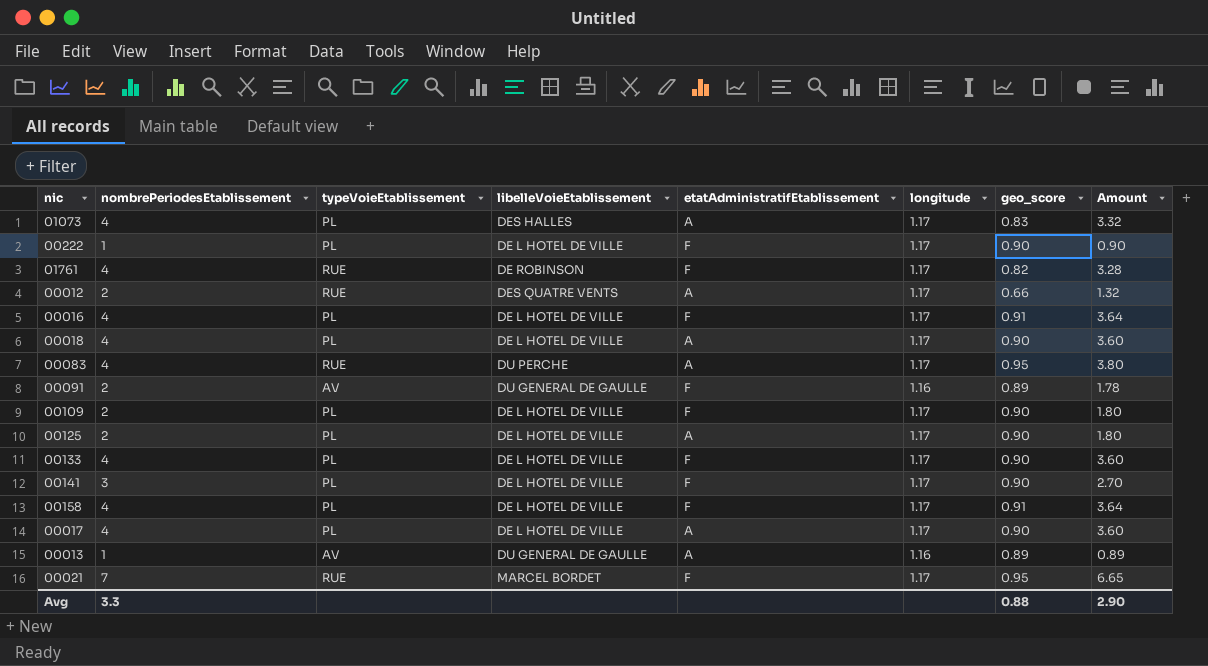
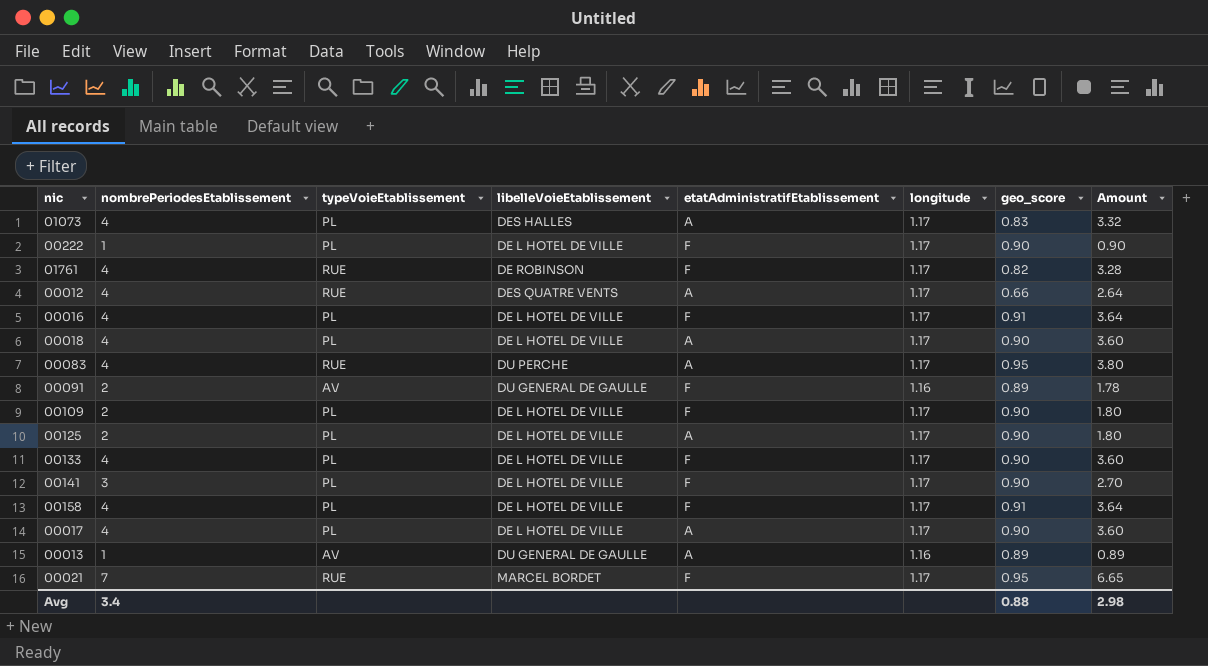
00012 | nombrePeriodesEtablissement: 2 -> 4
00012 | Amount: 1.32 -> 2.64
Avg | nombrePeriodesEtablissement: 3.3 -> 3.4
Avg | Amount: 2.90 -> 2.98

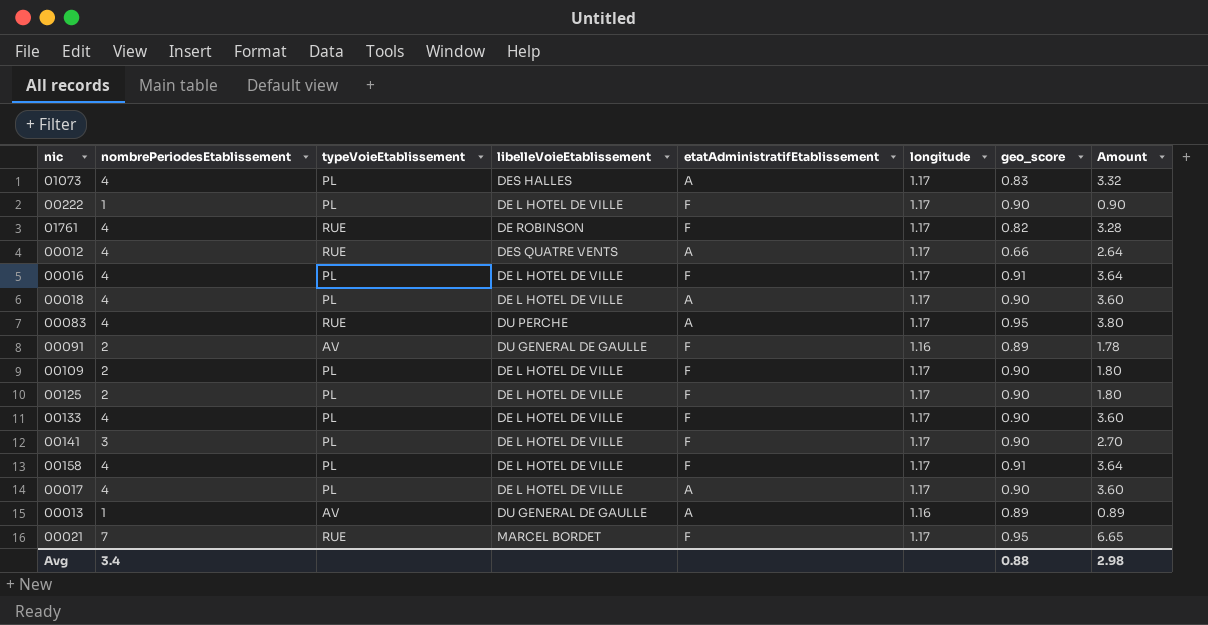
00125 | etatAdministratifEtablissement: A -> F

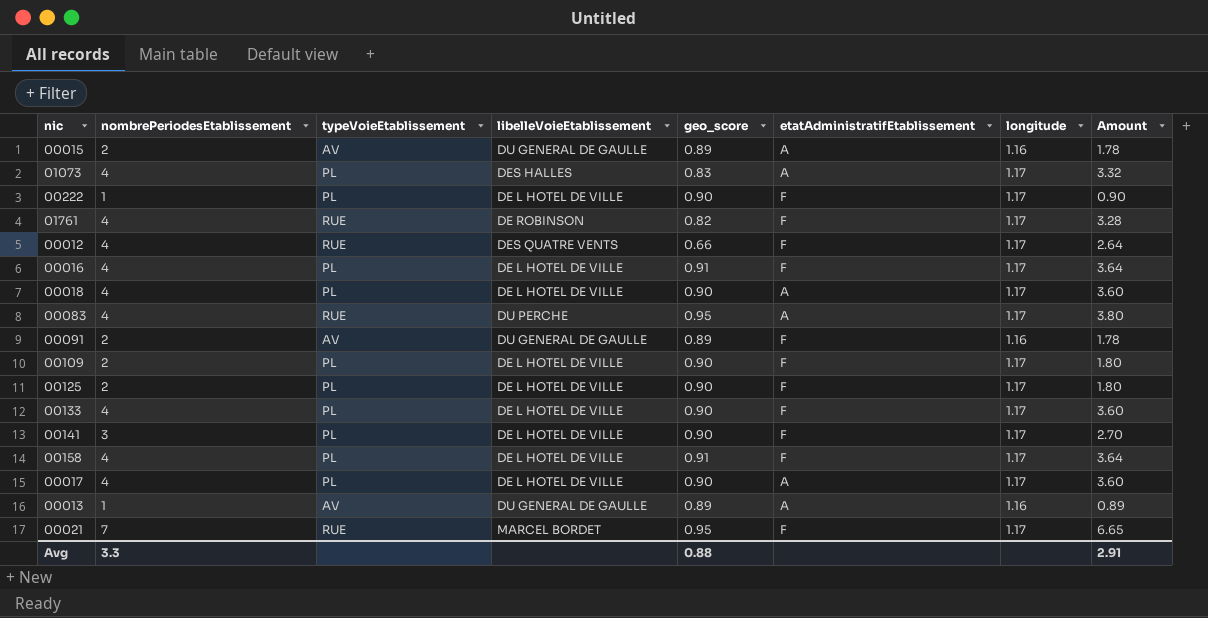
column geo_score | position: 7 -> 5
row 00015: none -> 2 | AV | DU GENERAL DE GAULLE | 0.89 | A | 1.16 | 1.78
00012 | etatAdministratifEtablissement: A -> F
Avg | nombrePeriodesEtablissement: 3.4 -> 3.3
Avg | Amount: 2.98 -> 2.91

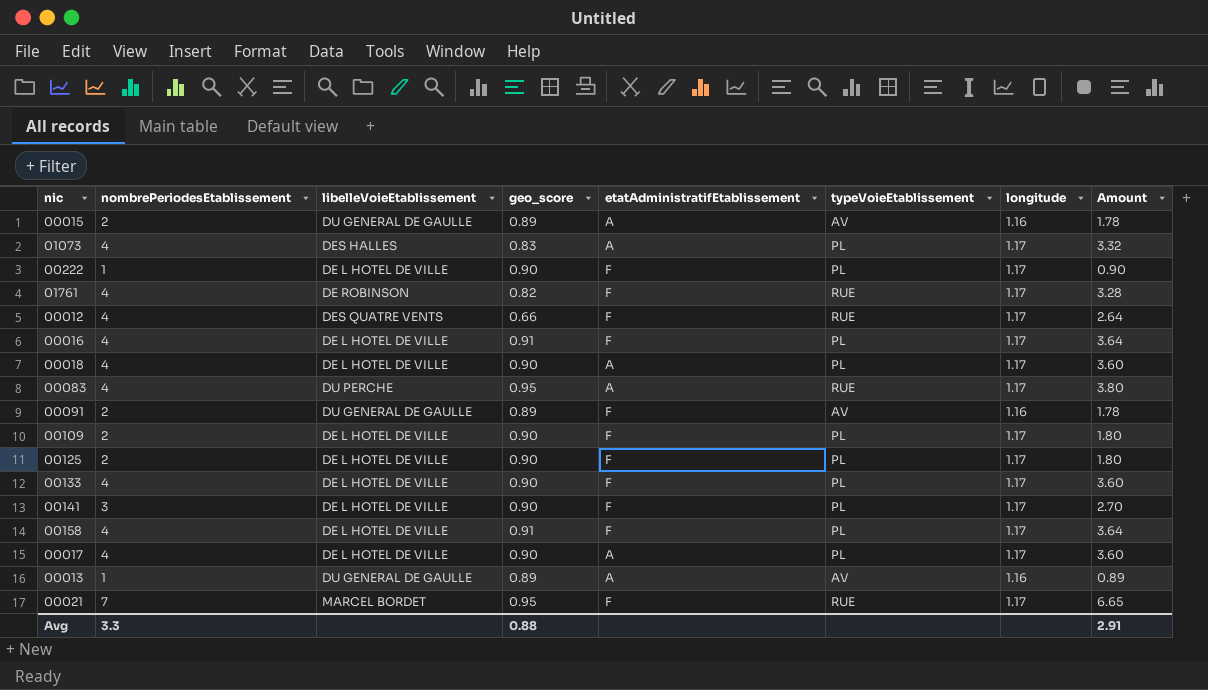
column typeVoieEtablissement | position: 3 -> 6

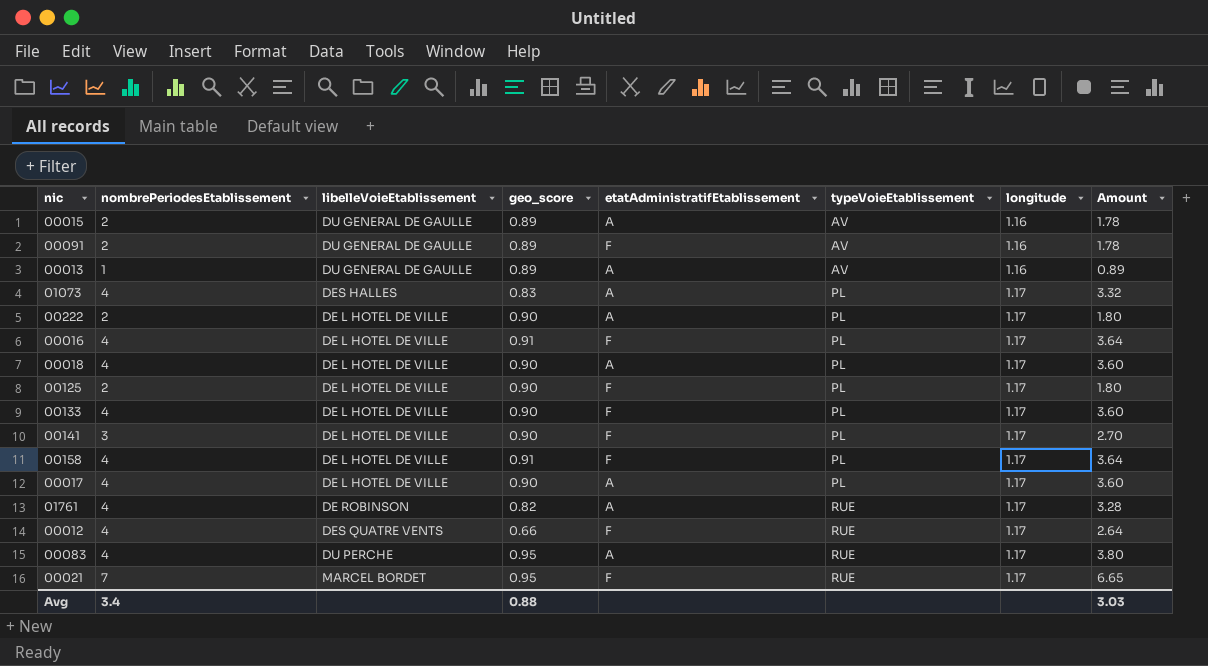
row order: none -> typeVoieEtablissement ascending
row 00109: 2 | DE L HOTEL DE VILLE | 0.90 | F | PL | 1.17 | 1.80 -> none
00222 | nombrePeriodesEtablissement: 1 -> 2
00222 | etatAdministratifEtablissement: F -> A
00222 | Amount: 0.90 -> 1.80
01761 | etatAdministratifEtablissement: F -> A
Avg | nombrePeriodesEtablissement: 3.3 -> 3.4
Avg | Amount: 2.91 -> 3.03

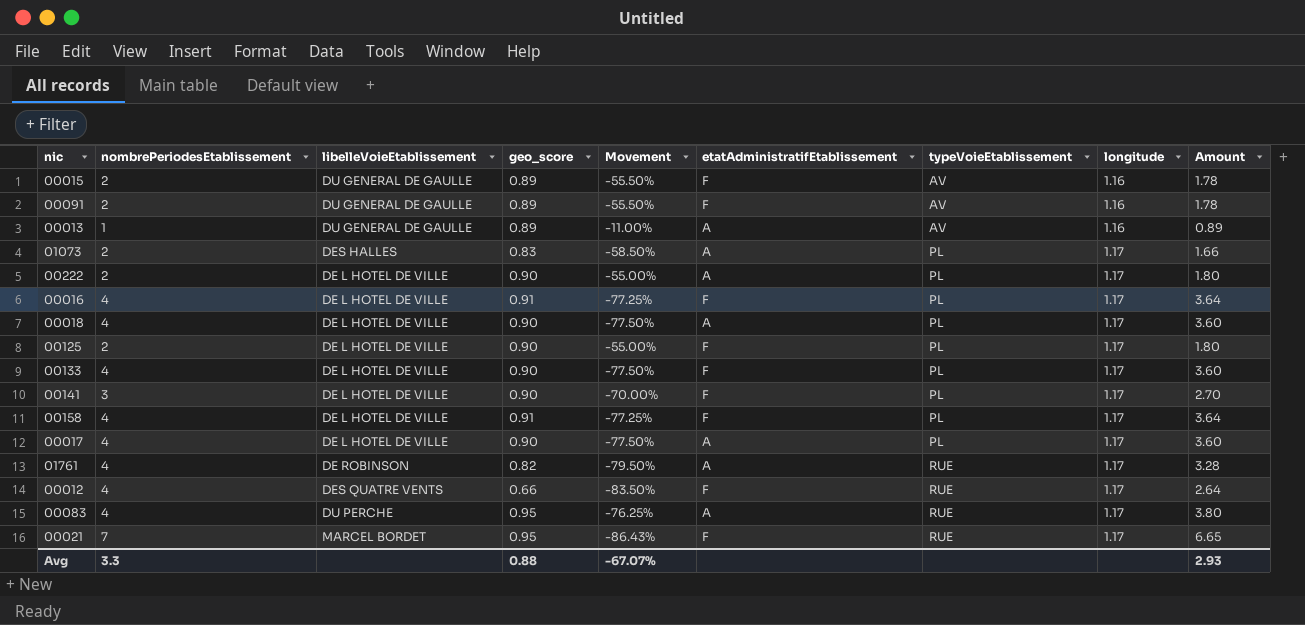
column Movement | formula: none -> ([geo_score] - [nombrePeriodesEtablissement]) / [nombrePeriodesEtablissement]
00015 | etatAdministratifEtablissement: A -> F
01073 | nombrePeriodesEtablissement: 4 -> 2
01073 | Amount: 3.32 -> 1.66
Avg | nombrePeriodesEtablissement: 3.4 -> 3.3
Avg | Amount: 3.03 -> 2.93

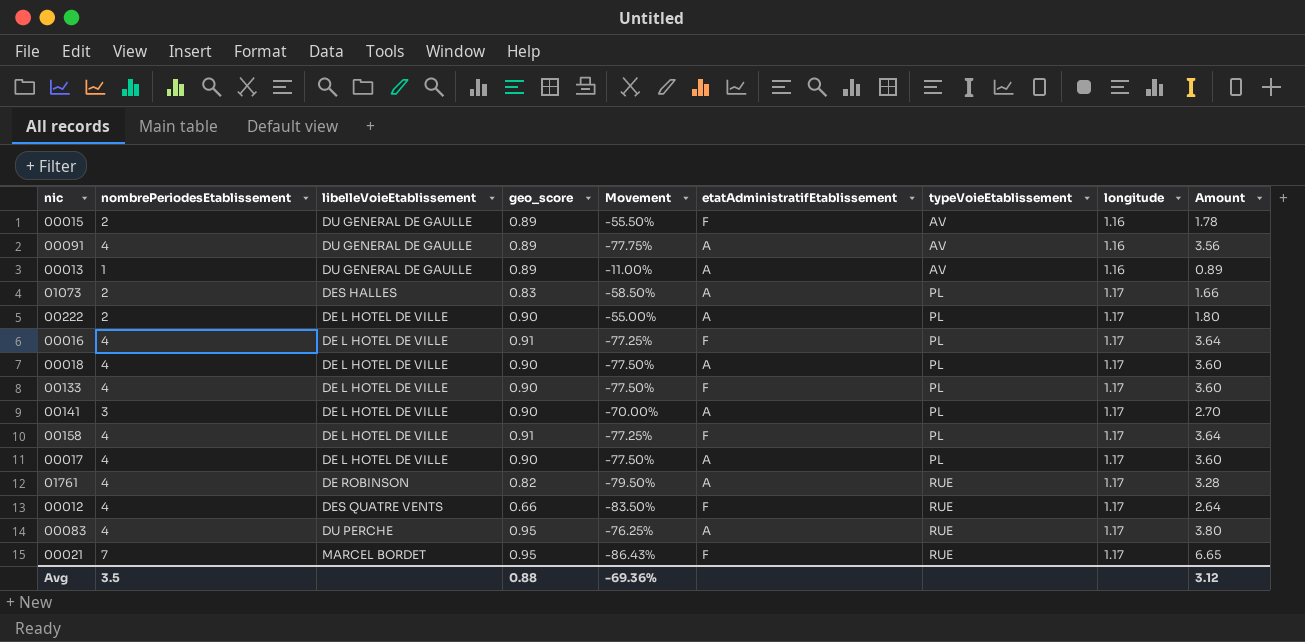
row 00125: 2 | DE L HOTEL DE VILLE | 0.90 | -55.00% | F | PL | 1.17 | 1.80 -> none
00091 | nombrePeriodesEtablissement: 2 -> 4
00091 | Movement: -55.50% -> -77.75%
00091 | etatAdministratifEtablissement: F -> A
00091 | Amount: 1.78 -> 3.56
00141 | etatAdministratifEtablissement: F -> A
Avg | nombrePeriodesEtablissement: 3.3 -> 3.5
Avg | Movement: -67.07% -> -69.36%
Avg | Amount: 2.93 -> 3.12

